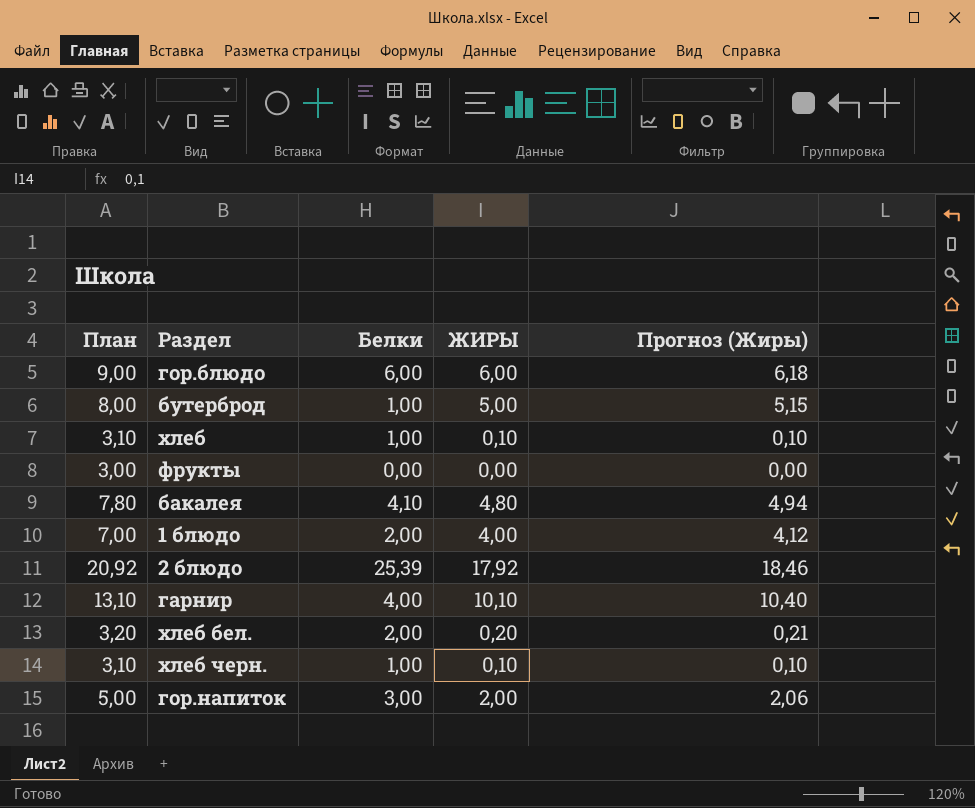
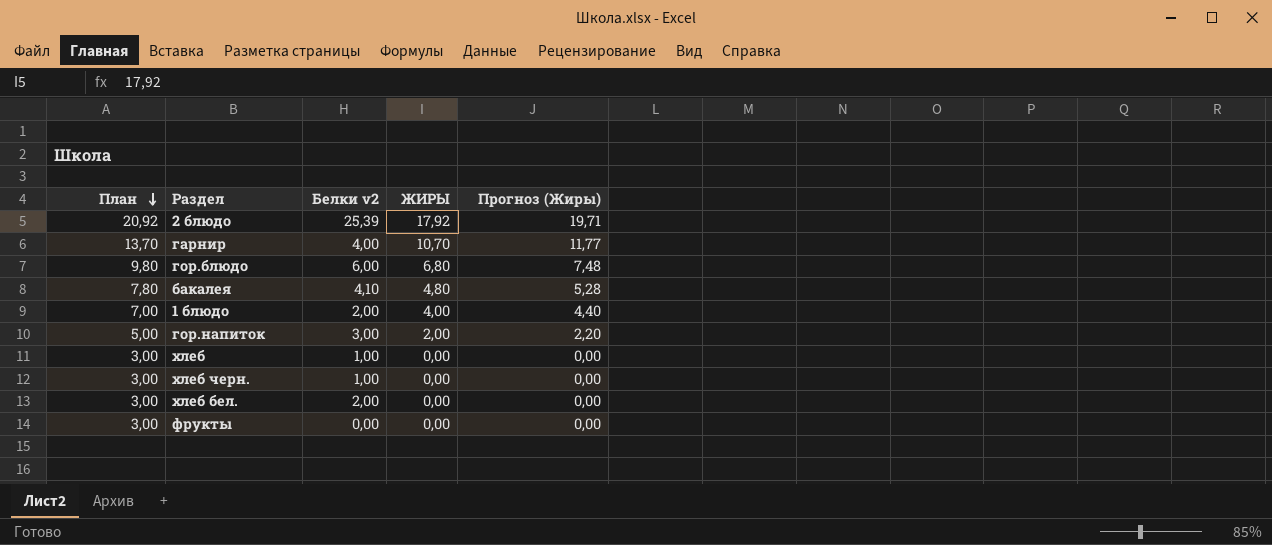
row order: none -> План descending
column name: Белки -> Белки v2
column Прогноз (Жиры) | formula: [ЖИРЫ] * 1,03 -> [ЖИРЫ] * 1,1
row бутерброд: 8,00 | 1,00 | 5,00 | 5,15 -> none
гарнир | План: 13,10 -> 13,70
гарнир | ЖИРЫ: 10,10 -> 10,70
гор.блюдо | План: 9,00 -> 9,80
гор.блюдо | ЖИРЫ: 6,00 -> 6,80
хлеб | План: 3,10 -> 3,00
хлеб | ЖИРЫ: 0,10 -> 0,00
хлеб черн. | План: 3,10 -> 3,00
хлеб черн. | ЖИРЫ: 0,10 -> 0,00
хлеб бел. | План: 3,20 -> 3,00
хлеб бел. | ЖИРЫ: 0,20 -> 0,00

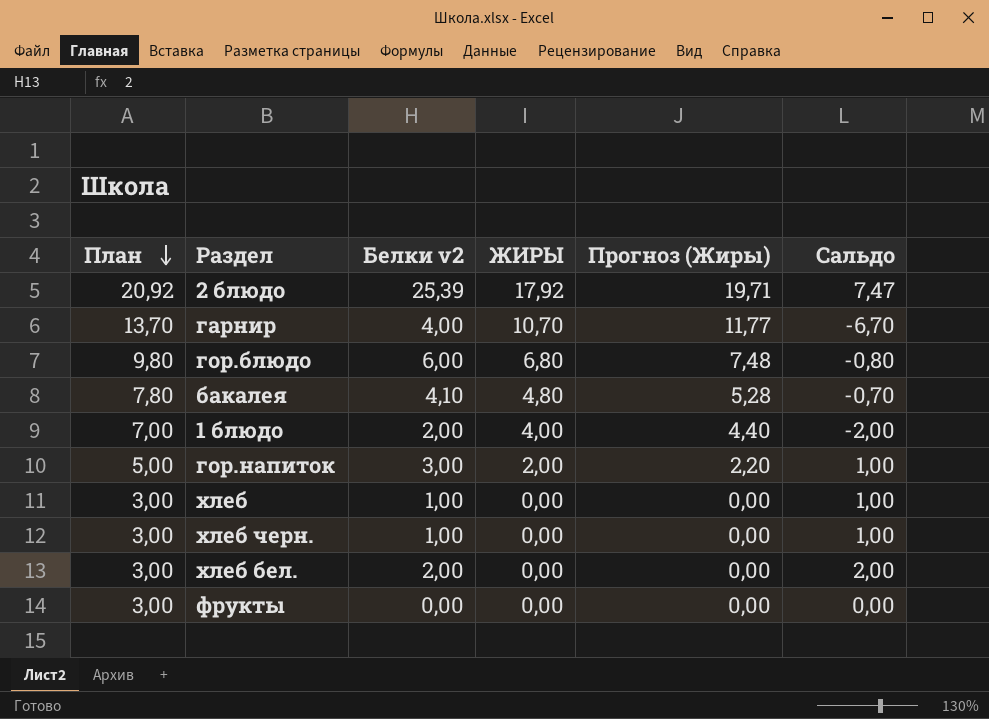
column Сальдо | formula: none -> [Белки v2] - [ЖИРЫ]

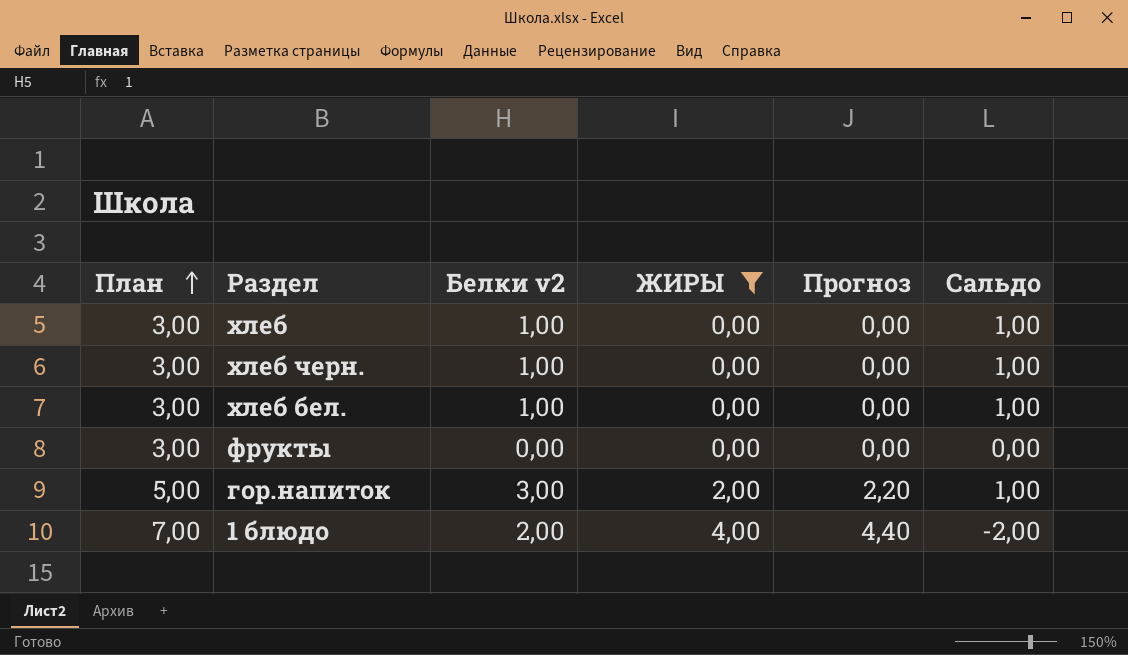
filter: none -> ЖИРЫ <= 4,00
row order: План descending -> План ascending
column name: Прогноз (Жиры) -> Прогноз
хлеб бел. | Белки v2: 2,00 -> 1,00
хлеб бел. | Сальдо: 2,00 -> 1,00

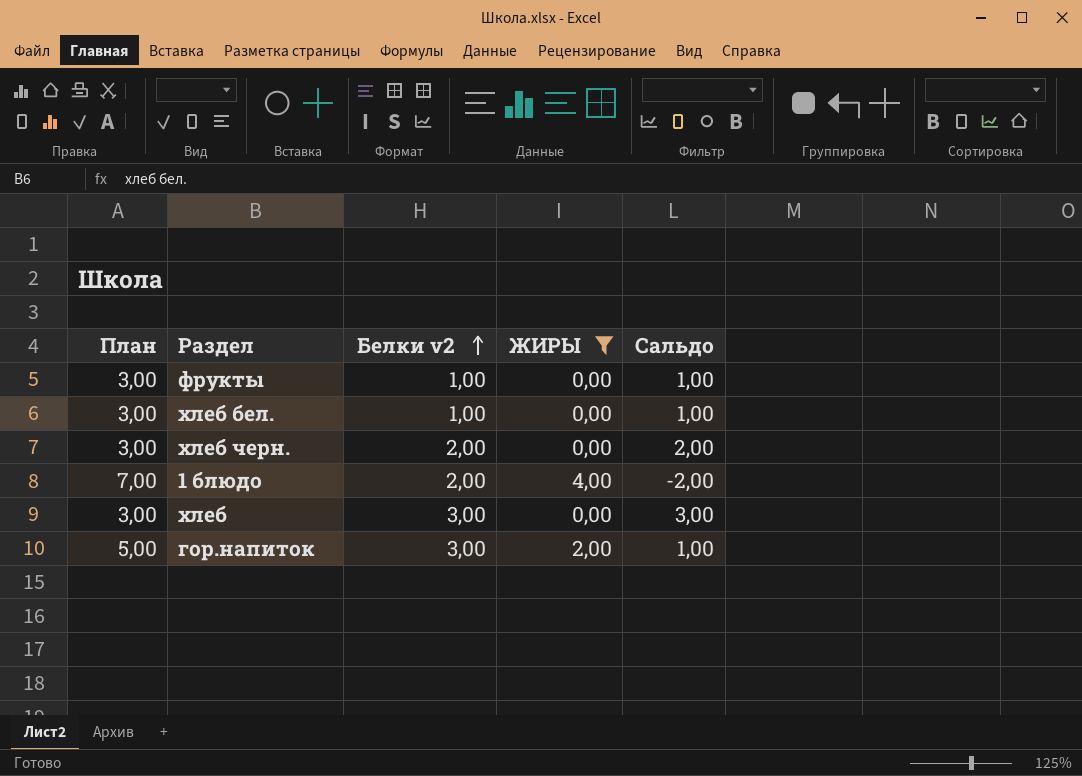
row order: План ascending -> Белки v2 ascending
column Прогноз | formula: [ЖИРЫ] * 1,1 -> none
фрукты | Белки v2: 0,00 -> 1,00
фрукты | Сальдо: 0,00 -> 1,00
хлеб черн. | Белки v2: 1,00 -> 2,00
хлеб черн. | Сальдо: 1,00 -> 2,00
хлеб | Белки v2: 1,00 -> 3,00
хлеб | Сальдо: 1,00 -> 3,00

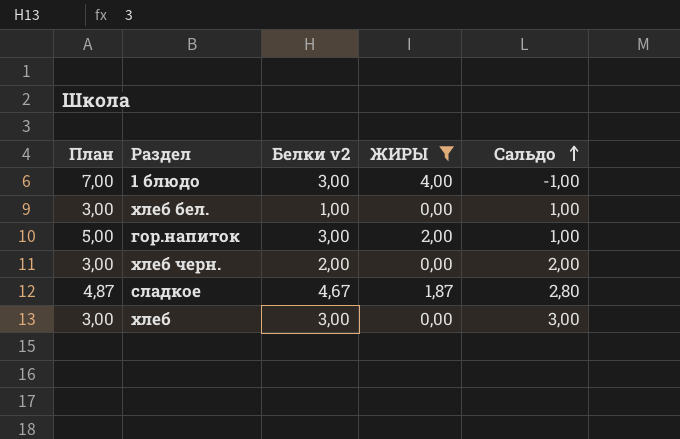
row order: Белки v2 ascending -> Сальдо ascending
row фрукты: 3,00 | 1,00 | 0,00 | 1,00 -> none
1 блюдо | Белки v2: 2,00 -> 3,00
1 блюдо | Сальдо: -2,00 -> -1,00
row сладкое: none -> 4,87 | 4,67 | 1,87 | 2,80

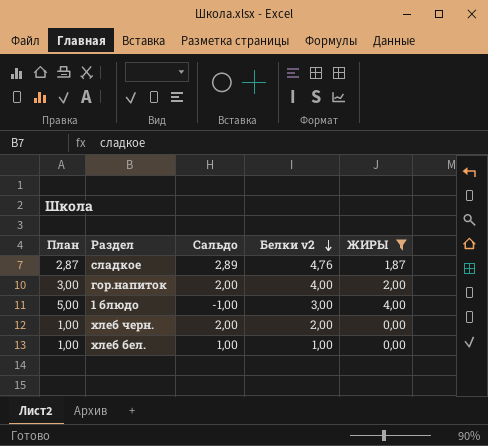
row order: Сальдо ascending -> Белки v2 descending
column План | formula: [ЖИРЫ] + 3 -> [ЖИРЫ] + 1
column Сальдо | position: 5 -> 3
row хлеб: 3,00 | 3,00 | 0,00 | 3,00 -> none
сладкое | Сальдо: 2,80 -> 2,89
сладкое | Белки v2: 4,67 -> 4,76
гор.напиток | Сальдо: 1,00 -> 2,00
гор.напиток | Белки v2: 3,00 -> 4,00

